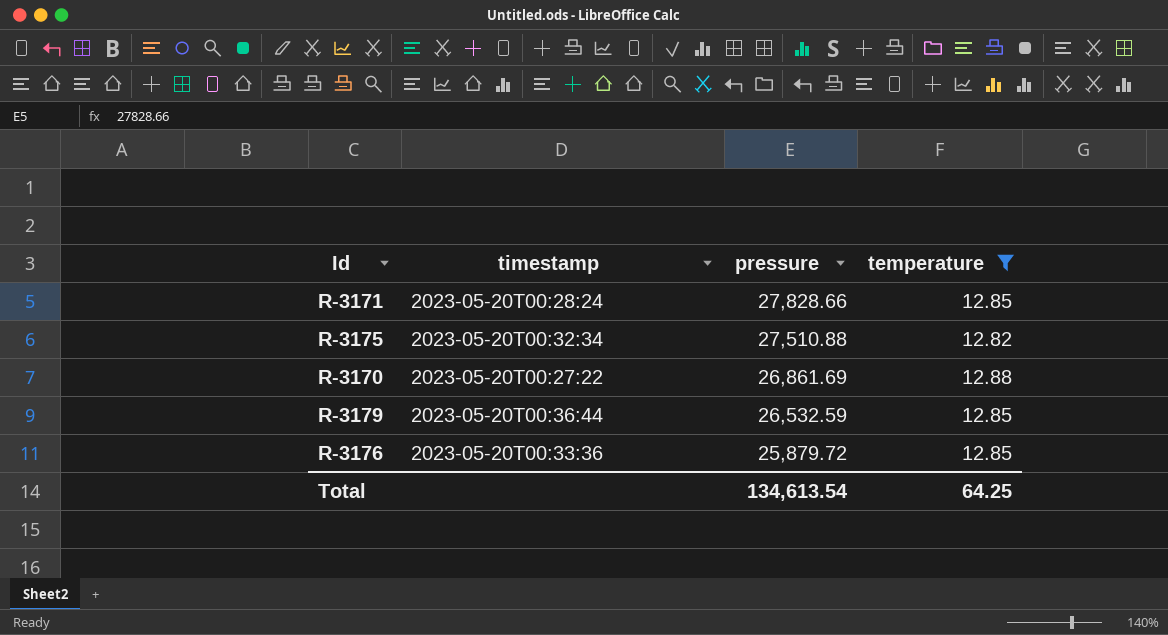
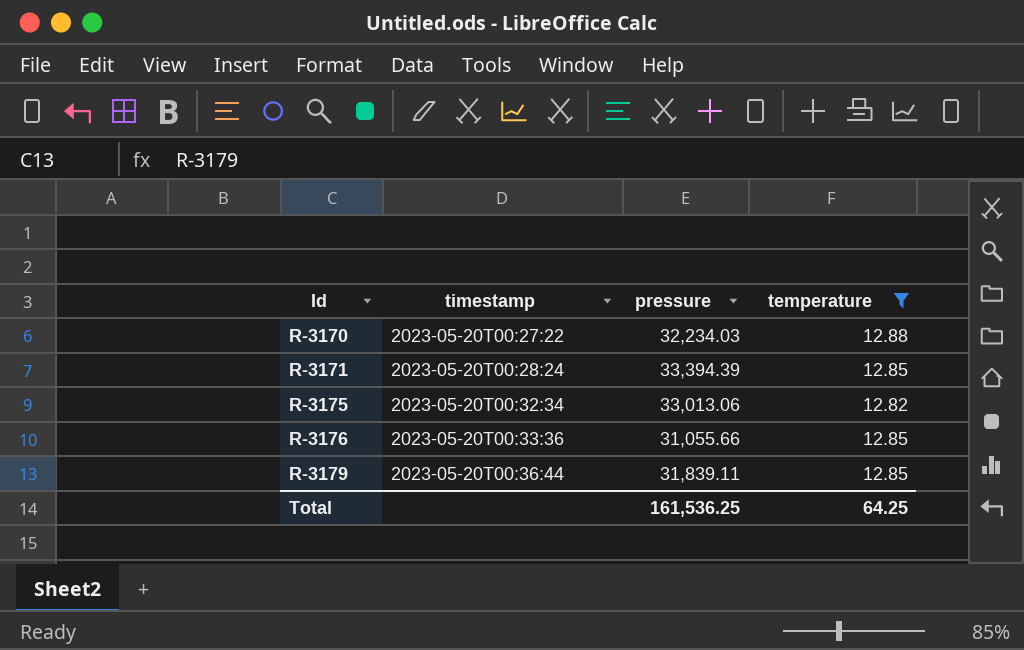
row order: pressure descending -> Id ascending
R-3170 | pressure: 26,861.69 -> 32,234.03
R-3171 | pressure: 27,828.66 -> 33,394.39
R-3175 | pressure: 27,510.88 -> 33,013.06
R-3176 | pressure: 25,879.72 -> 31,055.66
R-3179 | pressure: 26,532.59 -> 31,839.11
Total | pressure: 134,613.54 -> 161,536.25

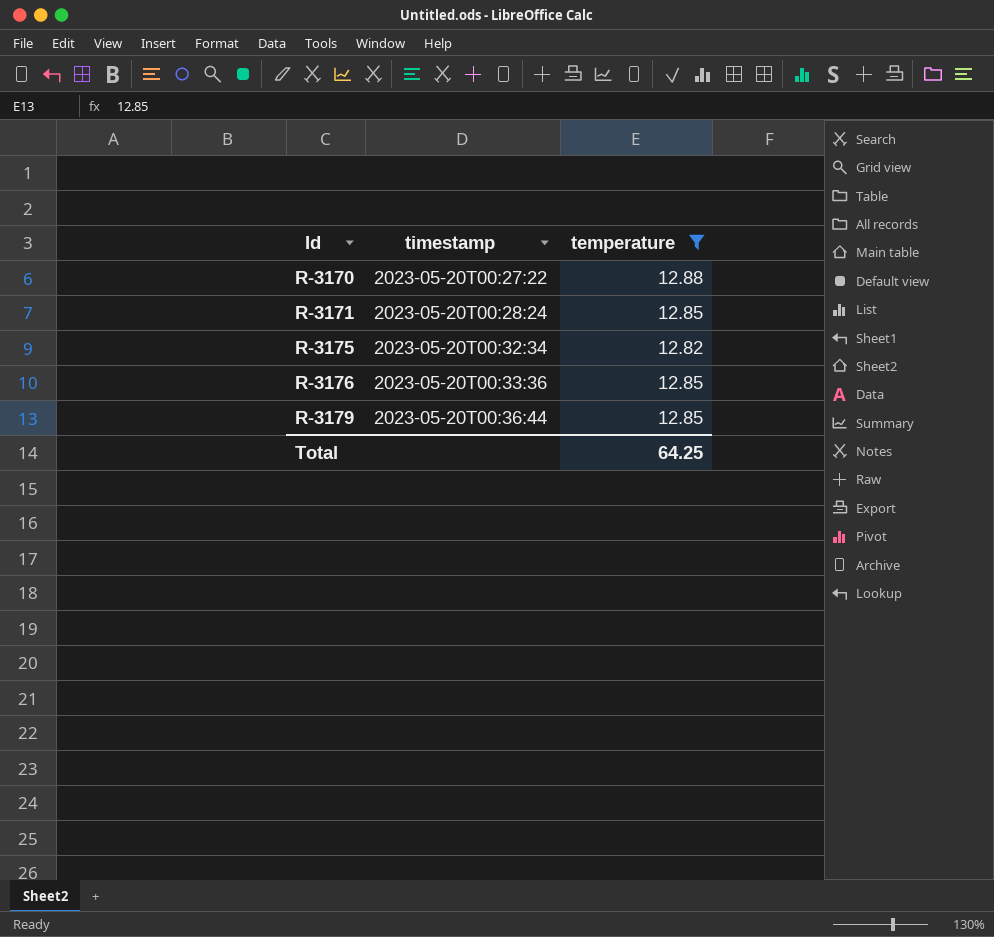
column pressure | position: 3 -> none

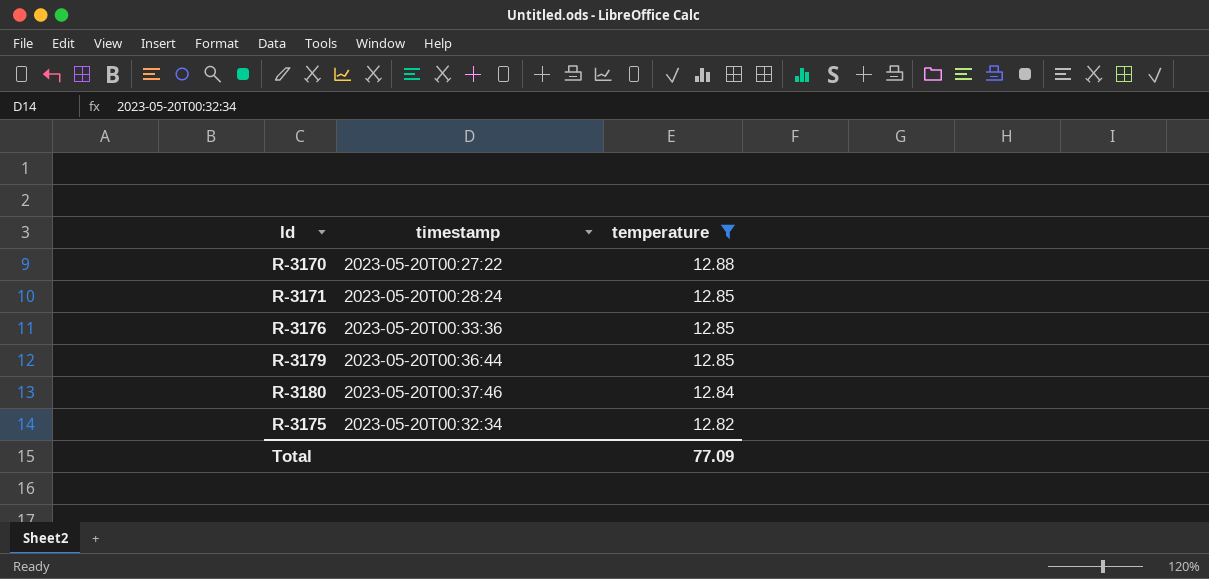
row order: Id ascending -> temperature descending
row R-3180: none -> 2023-05-20T00:37:46 | 12.84
Total | temperature: 64.25 -> 77.09

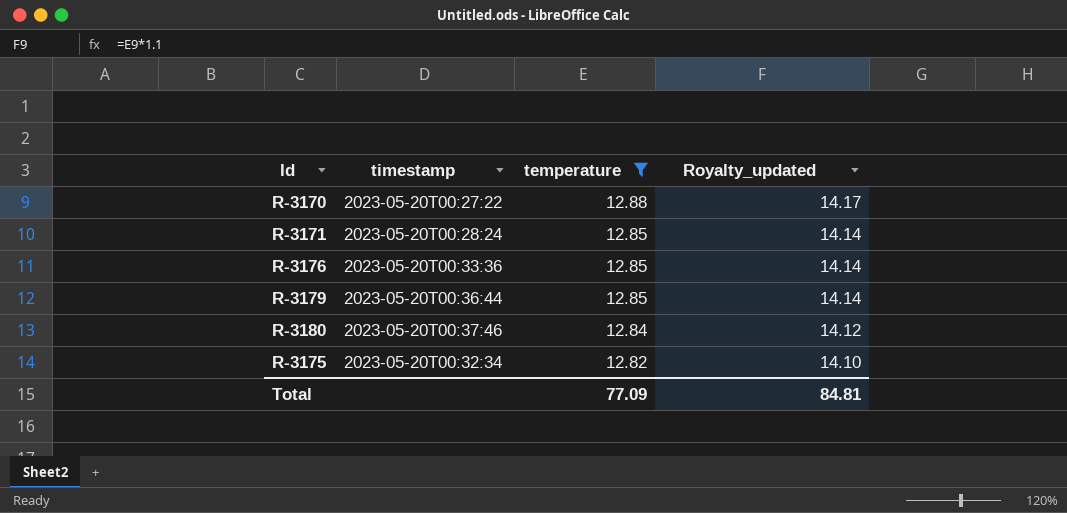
column Royalty_updated | formula: none -> [temperature] * 1.1

